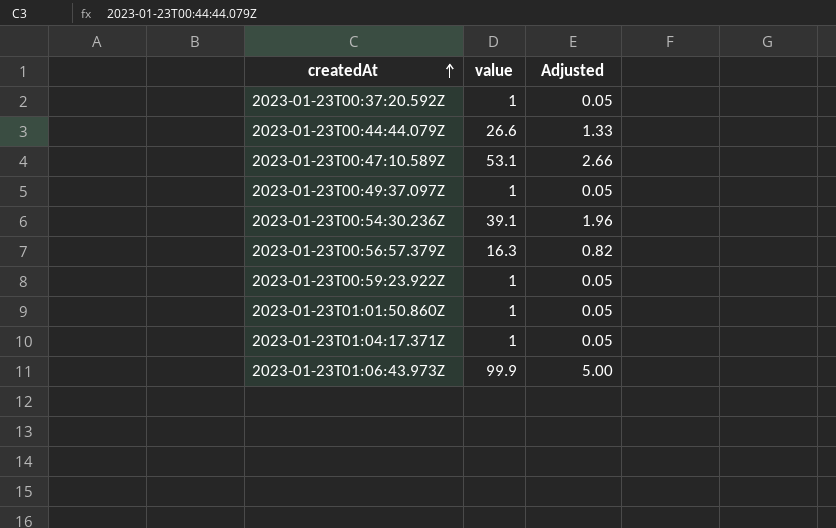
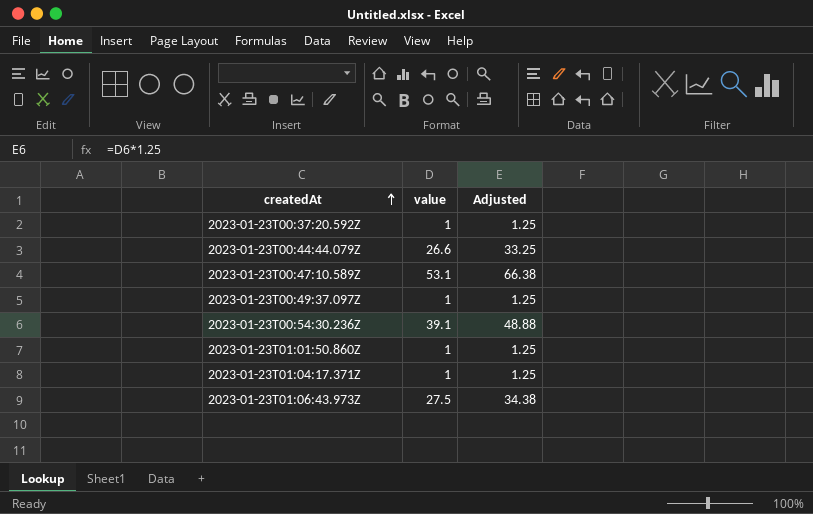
column Adjusted | formula: [value] * 0.05 -> [value] * 1.25
row 2023-01-23T00:56:57.379Z: 16.3 | 0.82 -> none
row 2023-01-23T00:59:23.922Z: 1 | 0.05 -> none
2023-01-23T01:06:43.973Z | value: 99.9 -> 27.5

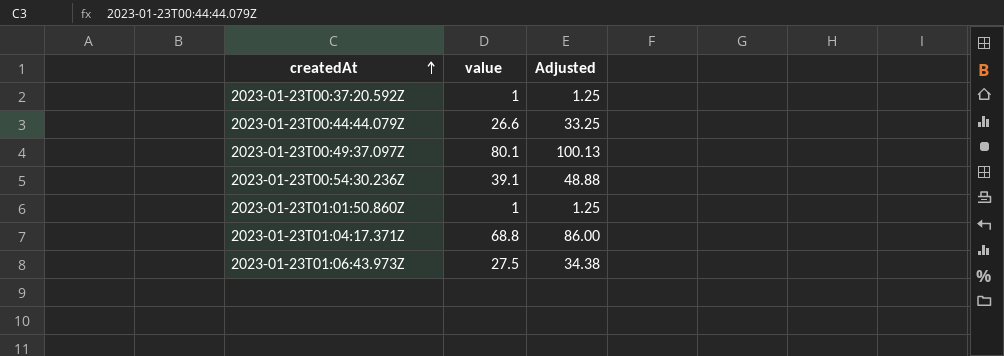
row 2023-01-23T00:47:10.589Z: 53.1 | 66.38 -> none
2023-01-23T00:49:37.097Z | value: 1 -> 80.1
2023-01-23T00:49:37.097Z | Adjusted: 1.25 -> 100.13
2023-01-23T01:04:17.371Z | value: 1 -> 68.8
2023-01-23T01:04:17.371Z | Adjusted: 1.25 -> 86.00

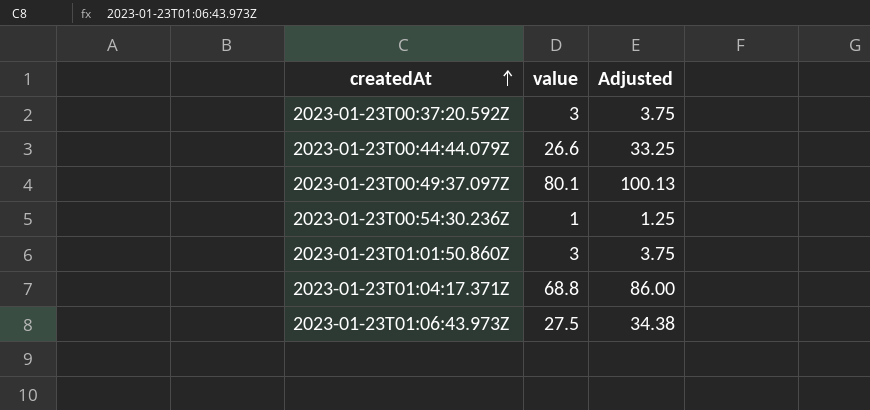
2023-01-23T00:37:20.592Z | value: 1 -> 3
2023-01-23T00:37:20.592Z | Adjusted: 1.25 -> 3.75
2023-01-23T00:54:30.236Z | value: 39.1 -> 1
2023-01-23T00:54:30.236Z | Adjusted: 48.88 -> 1.25
2023-01-23T01:01:50.860Z | value: 1 -> 3
2023-01-23T01:01:50.860Z | Adjusted: 1.25 -> 3.75

